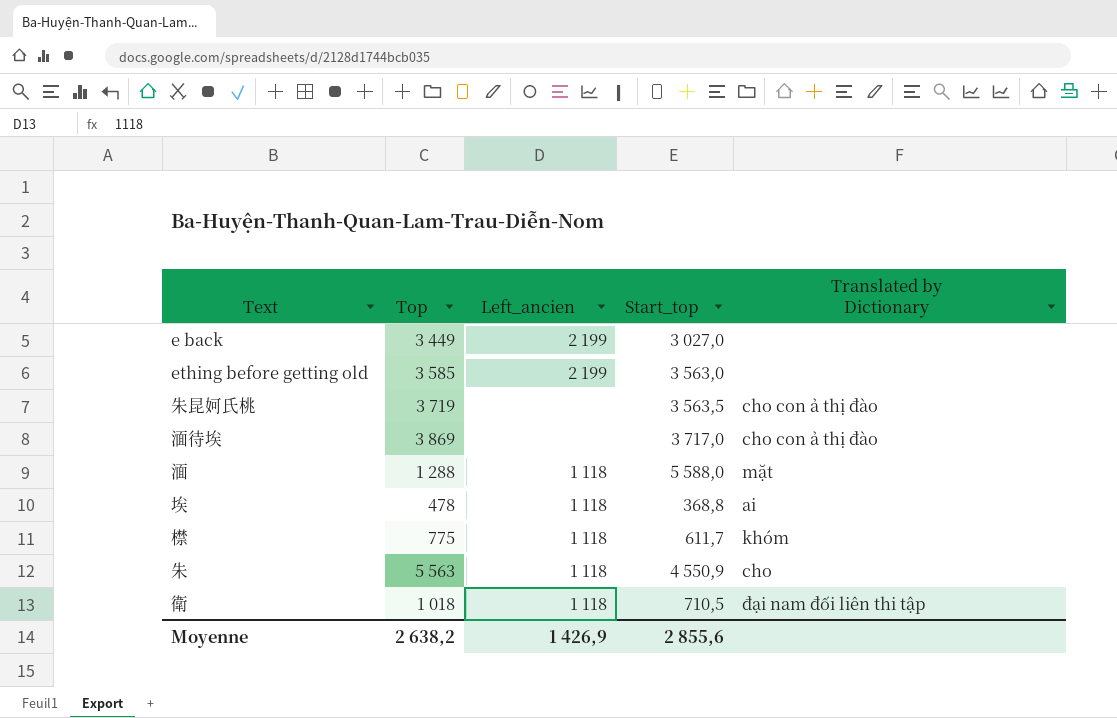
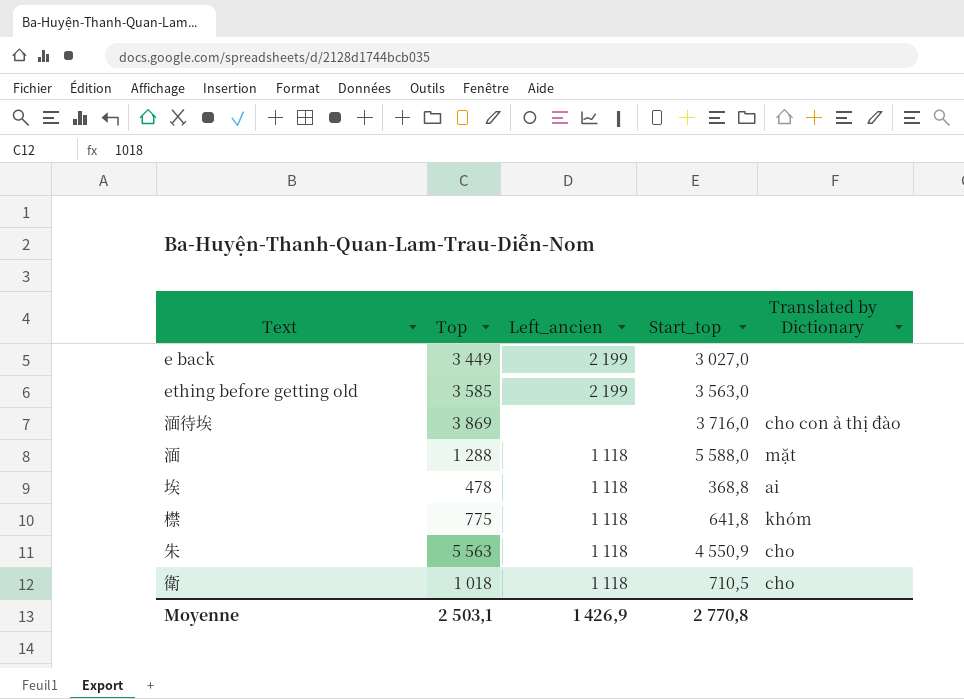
row 朱昆妸氏桃: 3 719 | none | 3 563,5 | cho con ả thị đào -> none
湎待埃 | Start_top: 3 717,0 -> 3 716,0
㯲 | Start_top: 611,7 -> 641,8
衛 | Translated by Dictionary: đại nam đối liên thi tập -> cho
Moyenne | Top: 2 638,2 -> 2 503,1
Moyenne | Start_top: 2 855,6 -> 2 770,8

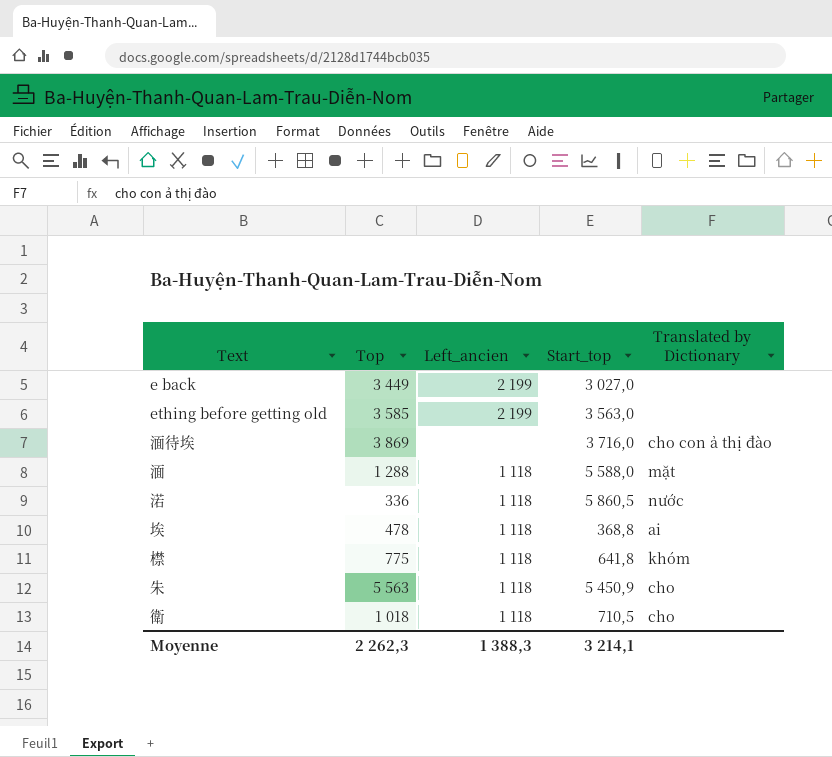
row 渃: none -> 336 | 1 118 | 5 860,5 | nước
朱 | Start_top: 4 550,9 -> 5 450,9
Moyenne | Top: 2 503,1 -> 2 262,3
Moyenne | Left_ancien: 1 426,9 -> 1 388,3
Moyenne | Start_top: 2 770,8 -> 3 214,1

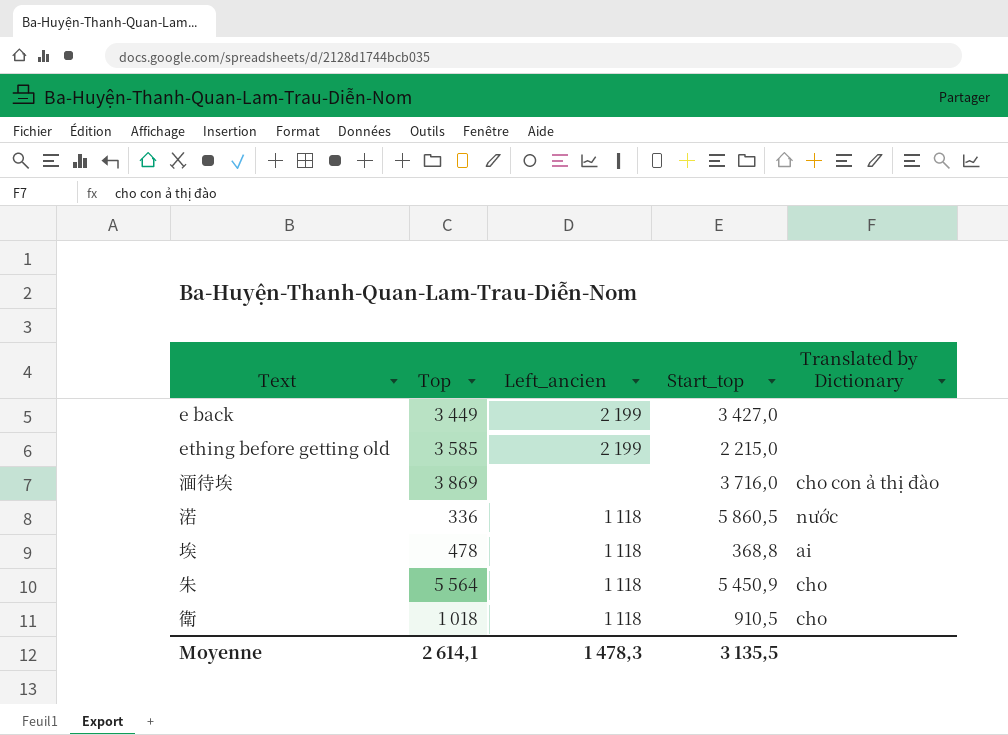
row 湎: 1 288 | 1 118 | 5 588,0 | mặt -> none
row 㯲: 775 | 1 118 | 641,8 | khóm -> none
e back | Start_top: 3 027,0 -> 3 427,0
ething before getting old | Start_top: 3 563,0 -> 2 215,0
朱 | Top: 5 563 -> 5 564
衛 | Start_top: 710,5 -> 910,5
Moyenne | Top: 2 262,3 -> 2 614,1
Moyenne | Left_ancien: 1 388,3 -> 1 478,3
Moyenne | Start_top: 3 214,1 -> 3 135,5

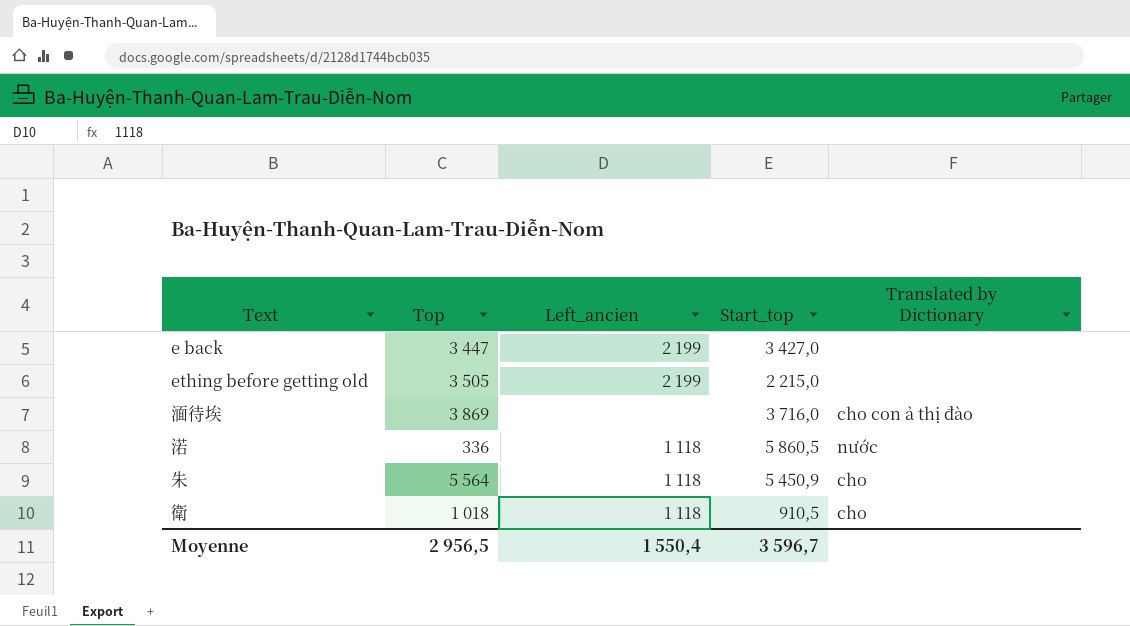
row 埃: 478 | 1 118 | 368,8 | ai -> none
e back | Top: 3 449 -> 3 447
ething before getting old | Top: 3 585 -> 3 505
Moyenne | Top: 2 614,1 -> 2 956,5
Moyenne | Left_ancien: 1 478,3 -> 1 550,4
Moyenne | Start_top: 3 135,5 -> 3 596,7

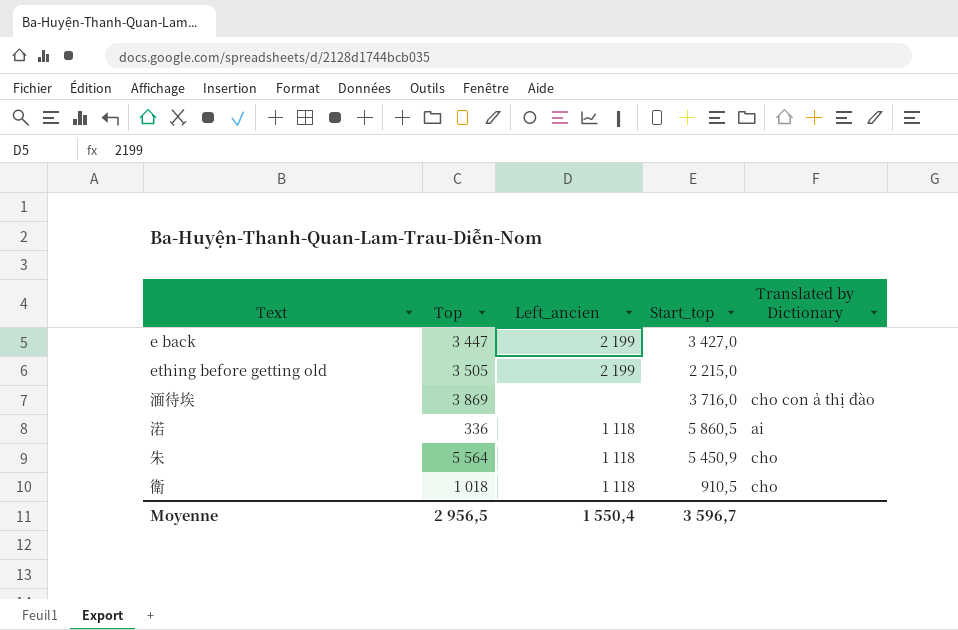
渃 | Translated by Dictionary: nước -> ai

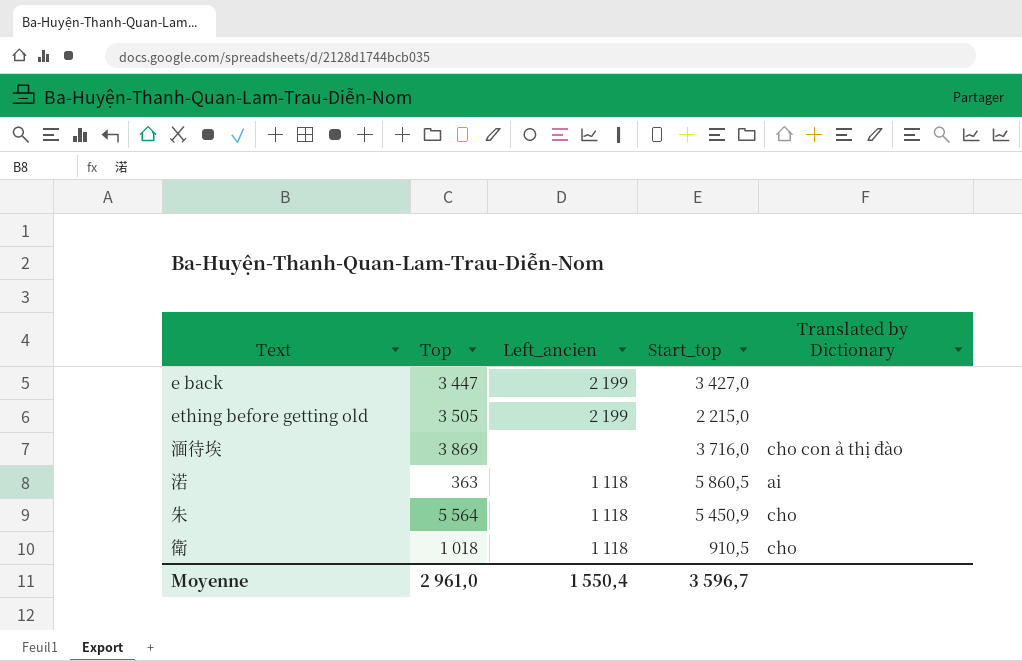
渃 | Top: 336 -> 363
Moyenne | Top: 2 956,5 -> 2 961,0

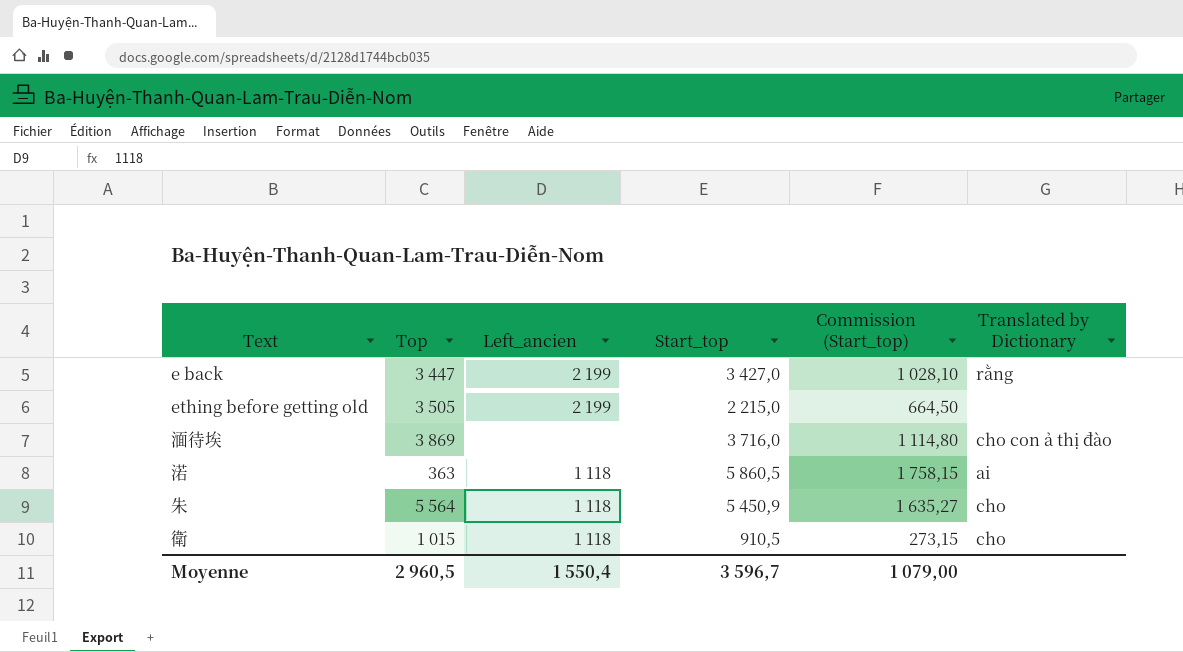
column Commission (Start_top) | formula: none -> [Start_top] * 0,3
e back | Translated by Dictionary: none -> rằng
衛 | Top: 1 018 -> 1 015
Moyenne | Top: 2 961,0 -> 2 960,5

